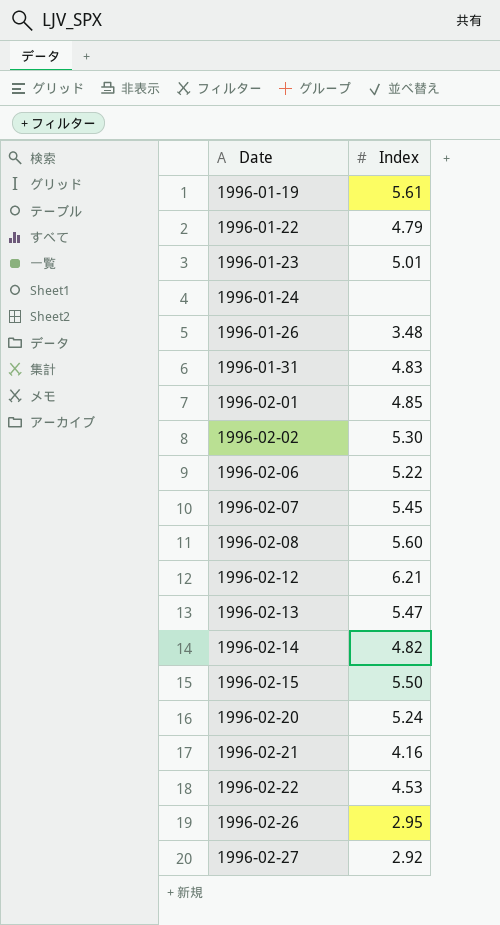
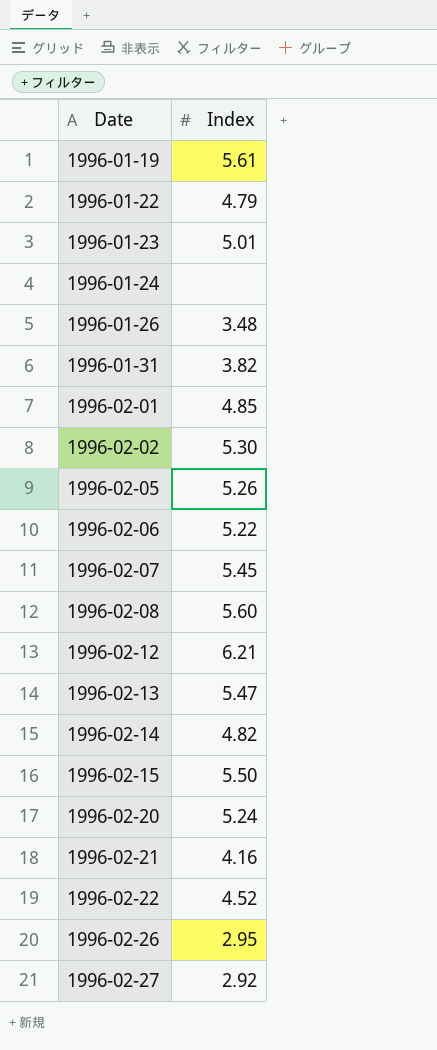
1996-01-31 | Index: 4.83 -> 3.82
row 1996-02-05: none -> 5.26
1996-02-22 | Index: 4.53 -> 4.52

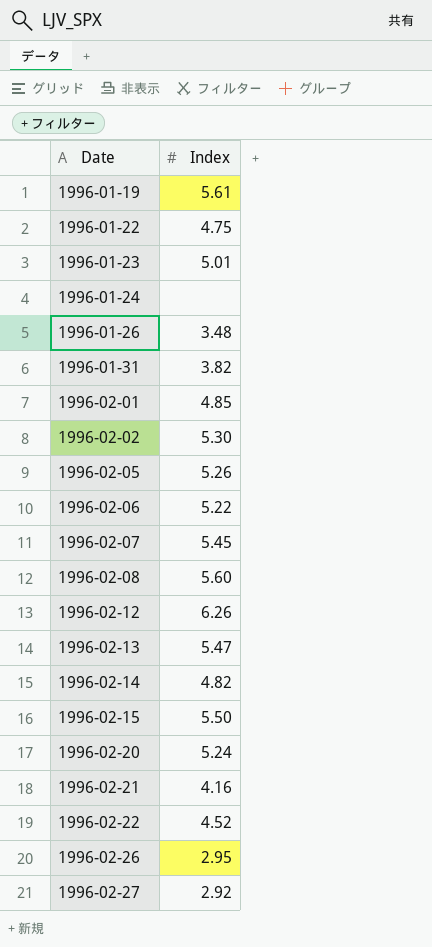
1996-01-22 | Index: 4.79 -> 4.75
1996-02-12 | Index: 6.21 -> 6.26

